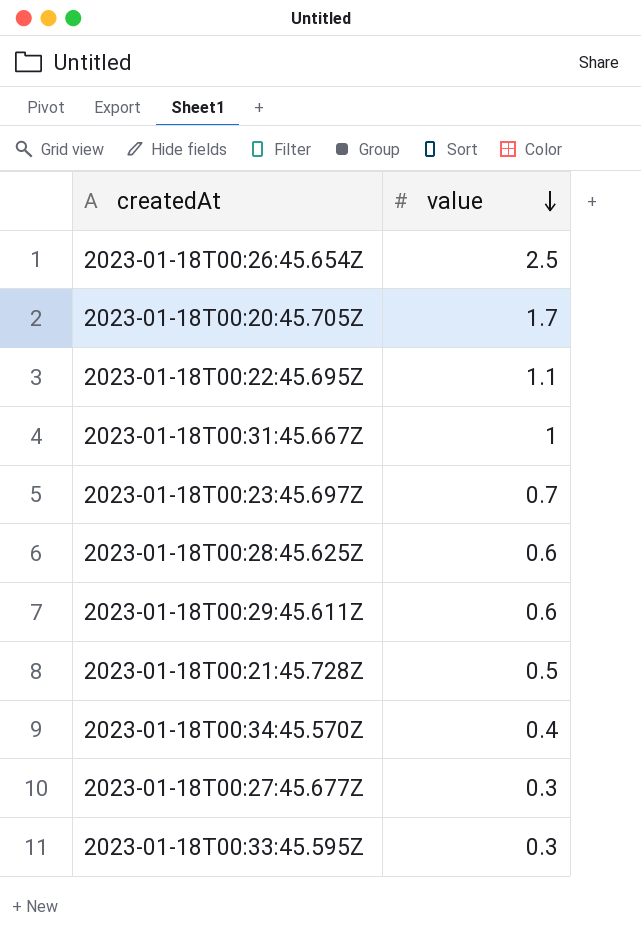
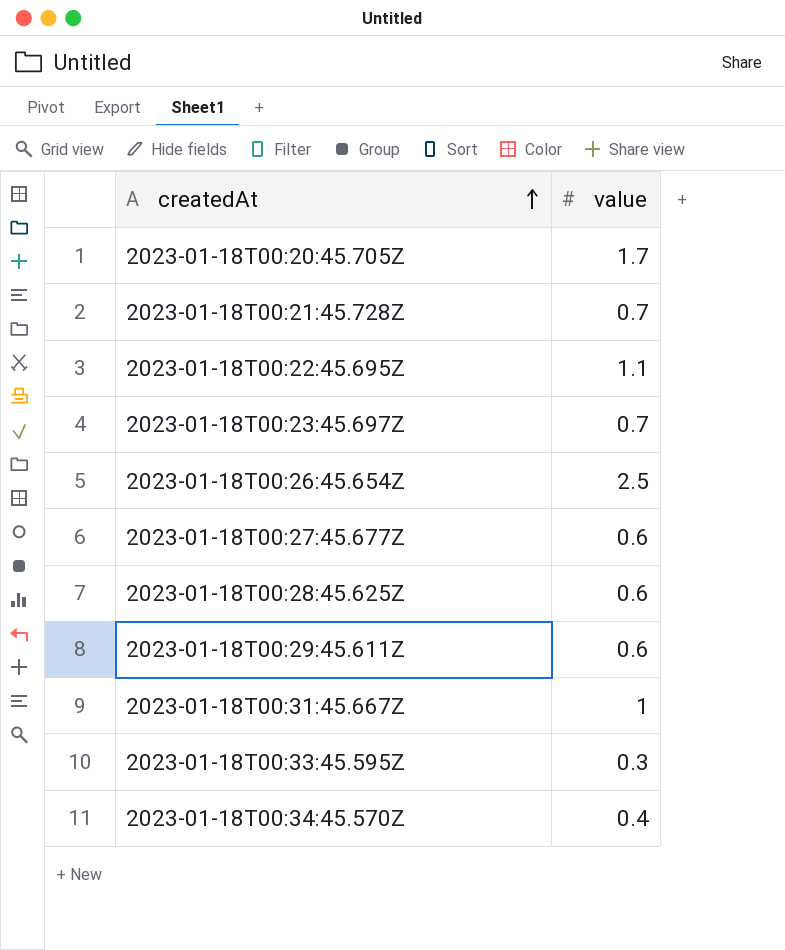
row order: value descending -> createdAt ascending
2023-01-18T00:21:45.728Z | value: 0.5 -> 0.7
2023-01-18T00:27:45.677Z | value: 0.3 -> 0.6

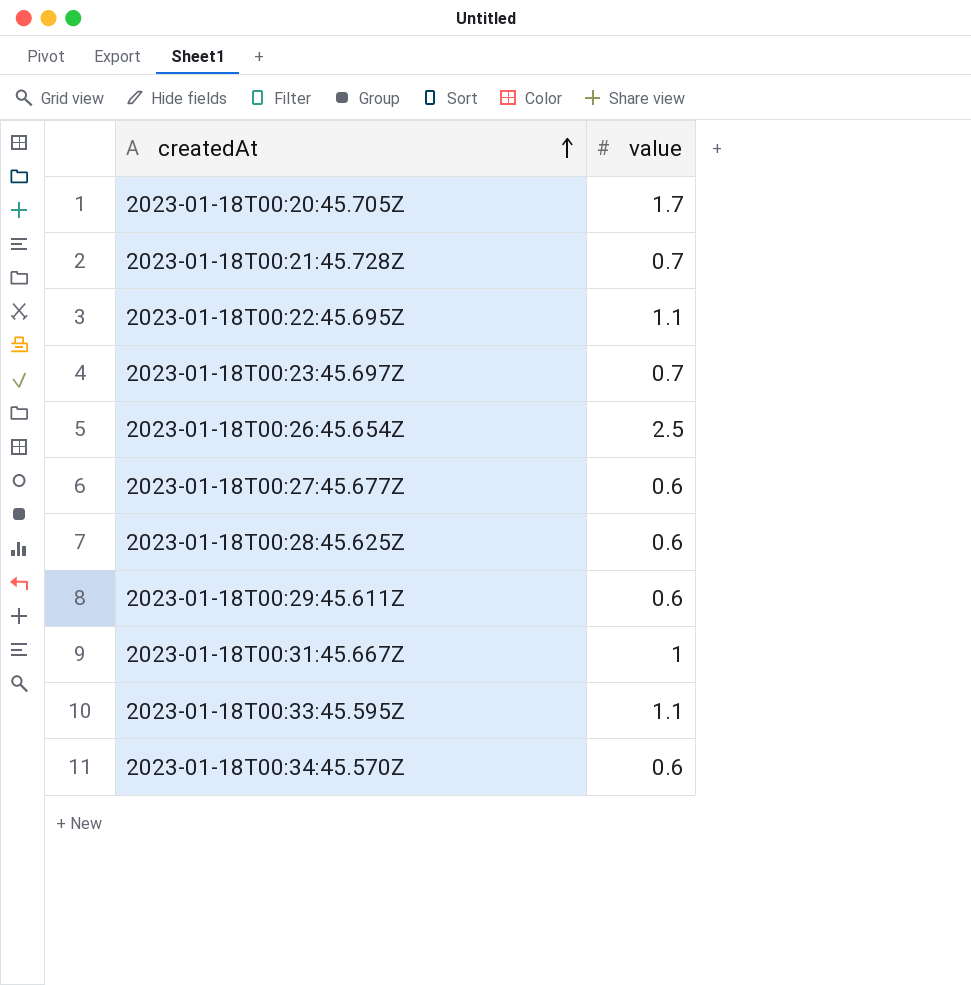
2023-01-18T00:33:45.595Z | value: 0.3 -> 1.1
2023-01-18T00:34:45.570Z | value: 0.4 -> 0.6

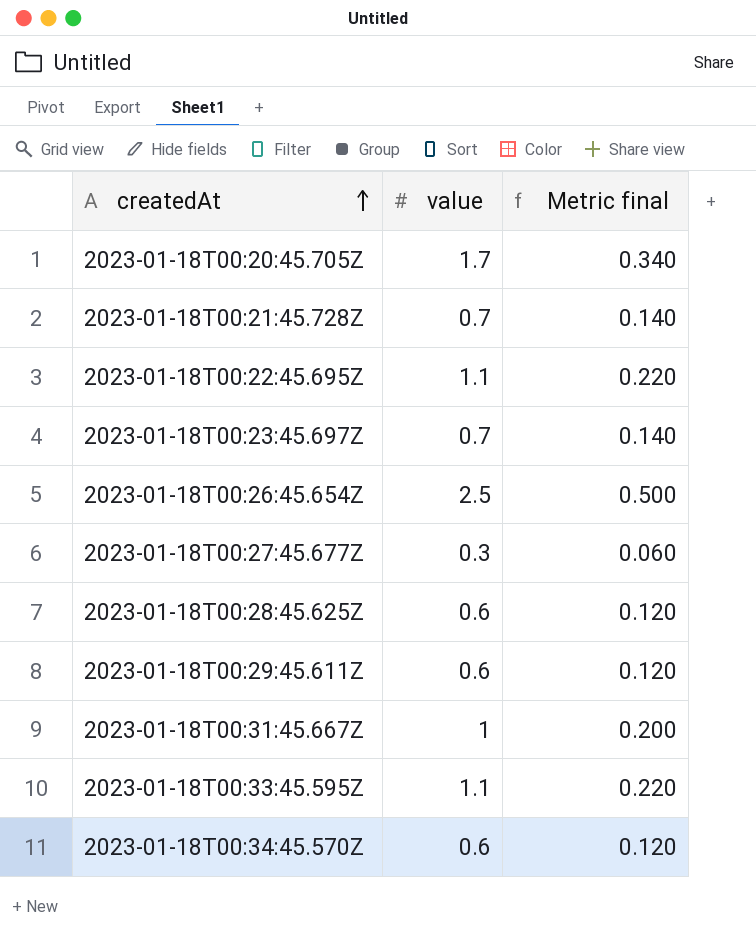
column Metric final | formula: none -> [value] * 0.2
2023-01-18T00:27:45.677Z | value: 0.6 -> 0.3

